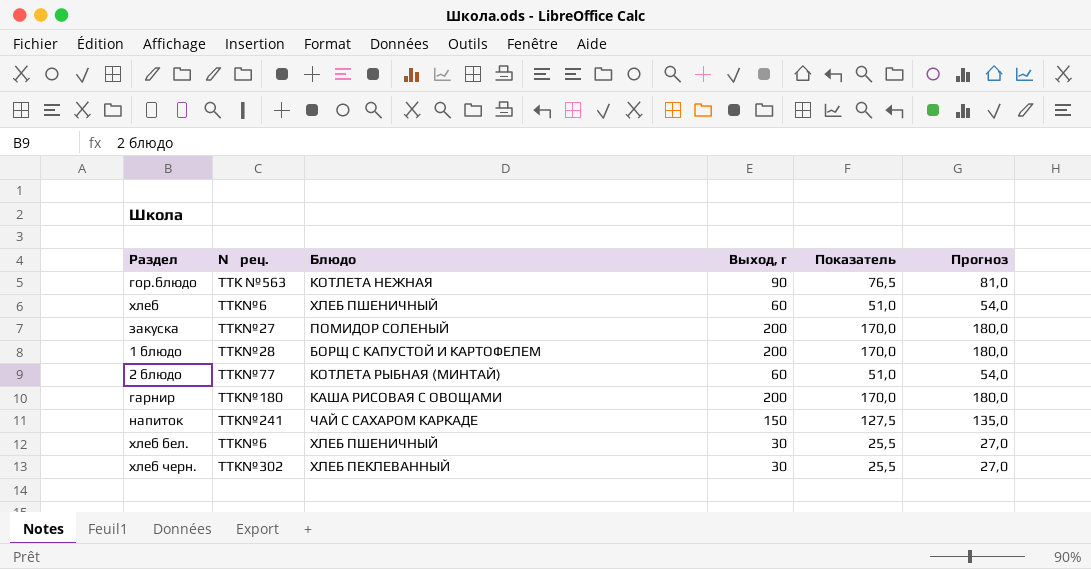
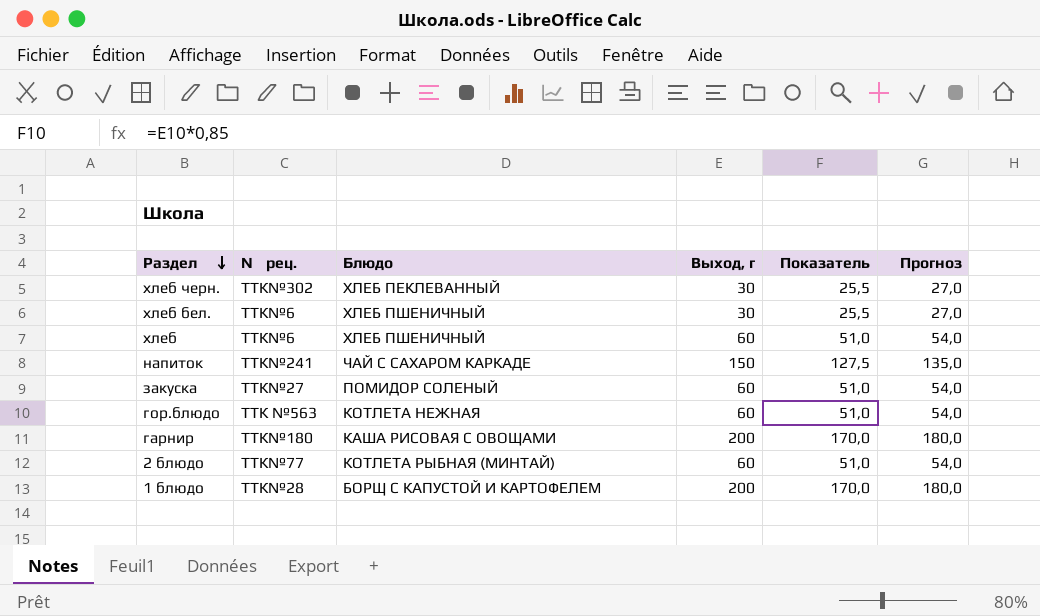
row order: none -> Раздел descending
закуска | Выход, г: 200 -> 60
закуска | Показатель: 170,0 -> 51,0
закуска | Прогноз: 180,0 -> 54,0
гор.блюдо | Выход, г: 90 -> 60
гор.блюдо | Показатель: 76,5 -> 51,0
гор.блюдо | Прогноз: 81,0 -> 54,0

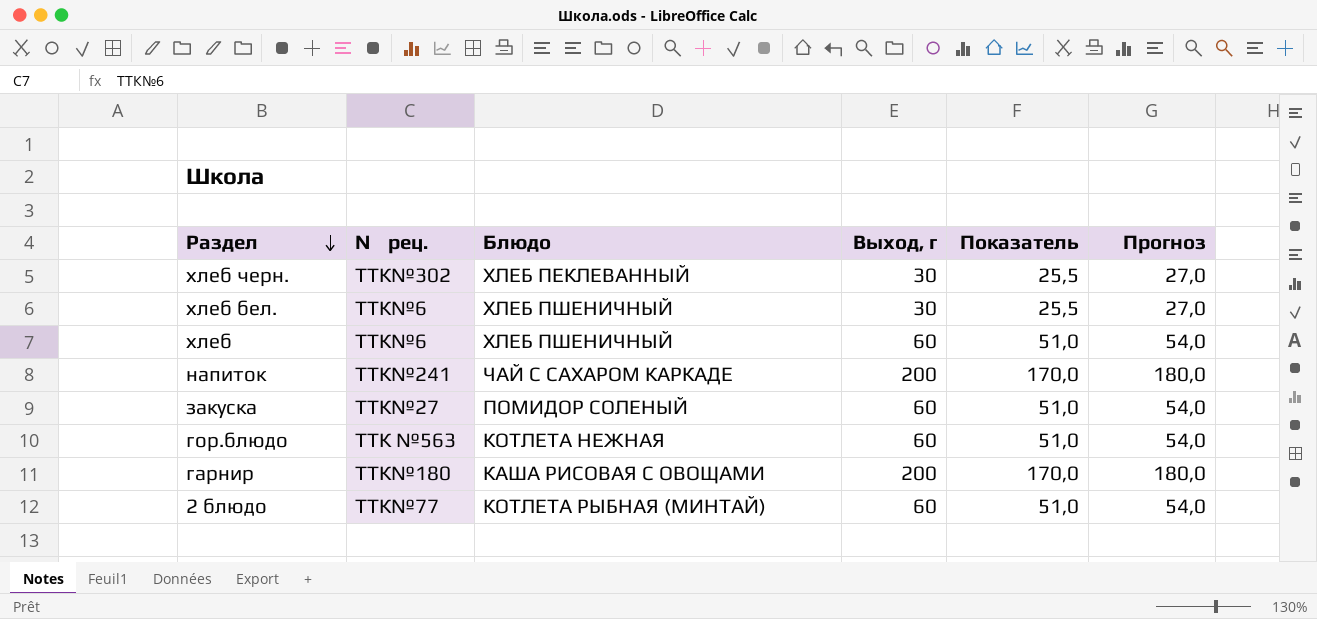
row 1 блюдо: ТТК№28 | БОРЩ С КАПУСТОЙ И КАРТОФЕЛЕМ | 200 | 170,0 | 180,0 -> none
напиток | Выход, г: 150 -> 200
напиток | Показатель: 127,5 -> 170,0
напиток | Прогноз: 135,0 -> 180,0

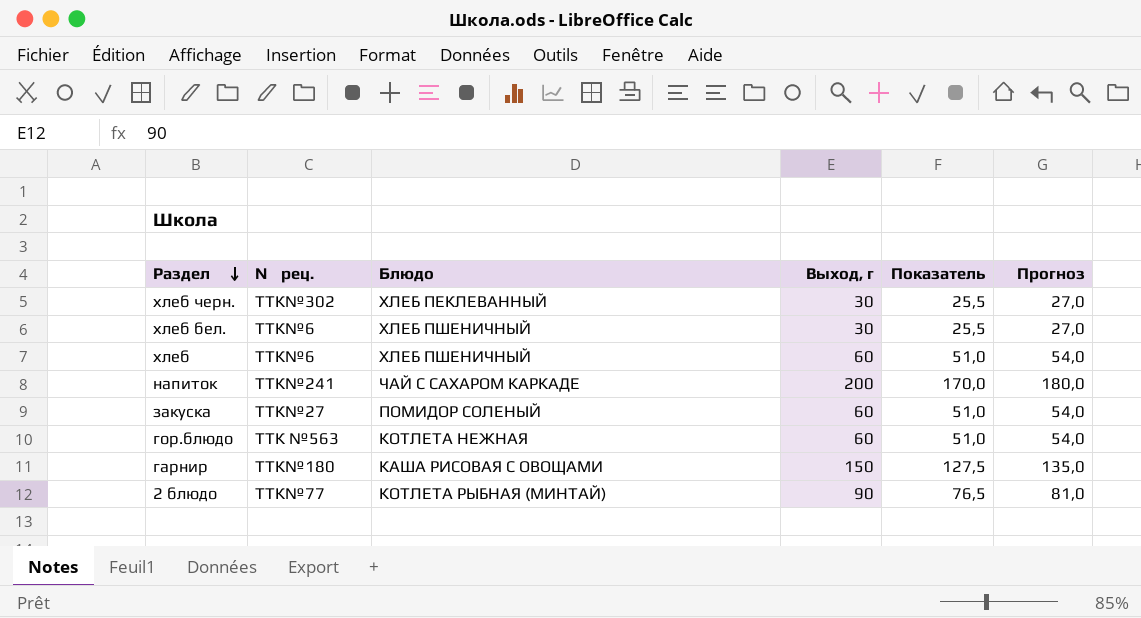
гарнир | Выход, г: 200 -> 150
гарнир | Показатель: 170,0 -> 127,5
гарнир | Прогноз: 180,0 -> 135,0
2 блюдо | Выход, г: 60 -> 90
2 блюдо | Показатель: 51,0 -> 76,5
2 блюдо | Прогноз: 54,0 -> 81,0

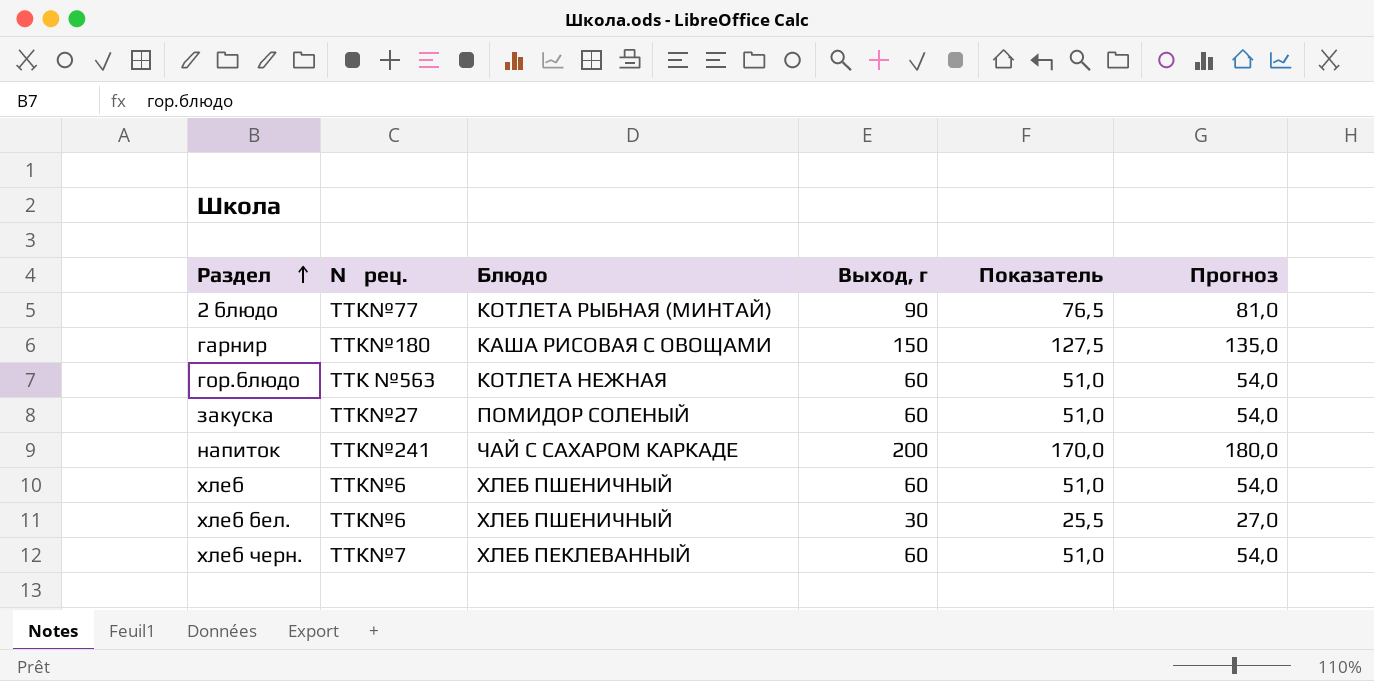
row order: Раздел descending -> Раздел ascending
хлеб черн. | № рец.: ТТК№302 -> ТТК№7
хлеб черн. | Выход, г: 30 -> 60
хлеб черн. | Показатель: 25,5 -> 51,0
хлеб черн. | Прогноз: 27,0 -> 54,0

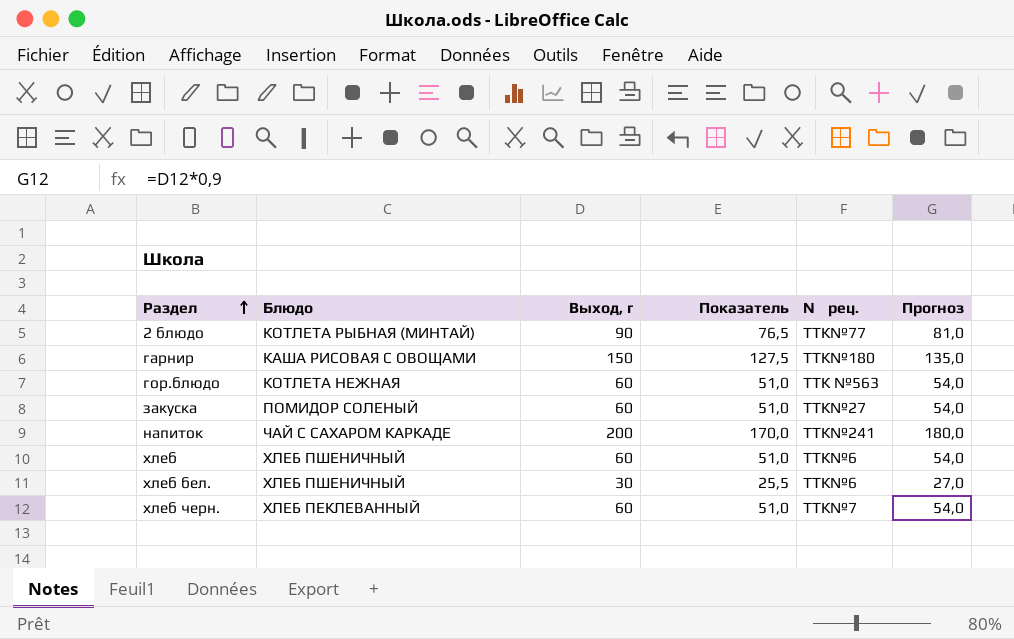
column № рец. | position: 2 -> 5

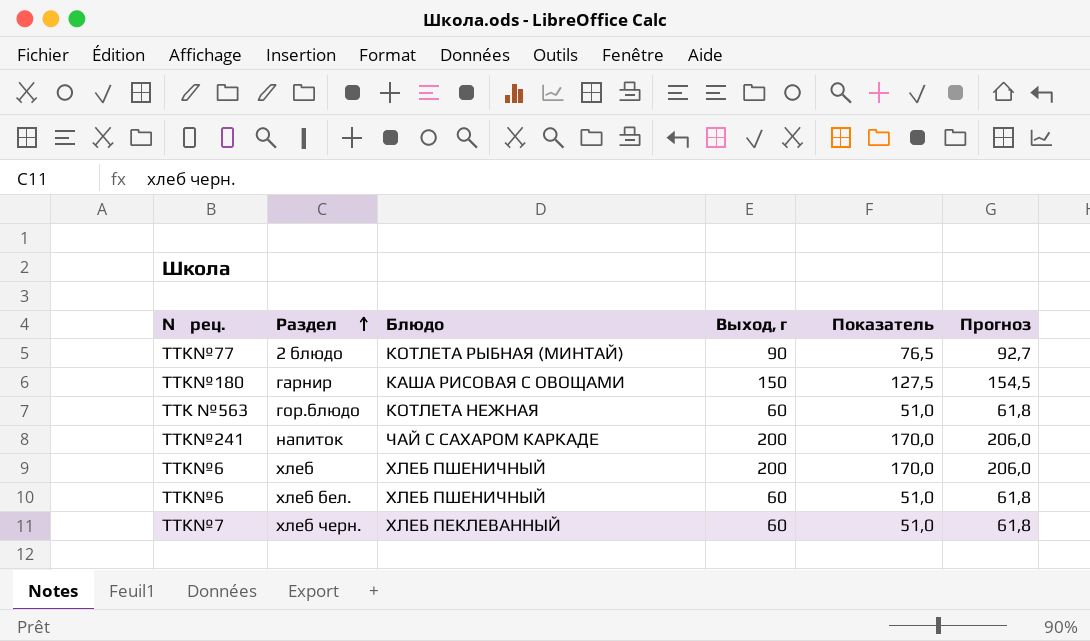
column № рец. | position: 5 -> 1
column Прогноз | formula: [Выход, г] * 0,9 -> [Выход, г] * 1,03
row закуска: ПОМИДОР СОЛЕНЫЙ | 60 | 51,0 | ТТК№27 | 54,0 -> none
хлеб | Выход, г: 60 -> 200
хлеб | Показатель: 51,0 -> 170,0
хлеб бел. | Выход, г: 30 -> 60
хлеб бел. | Показатель: 25,5 -> 51,0

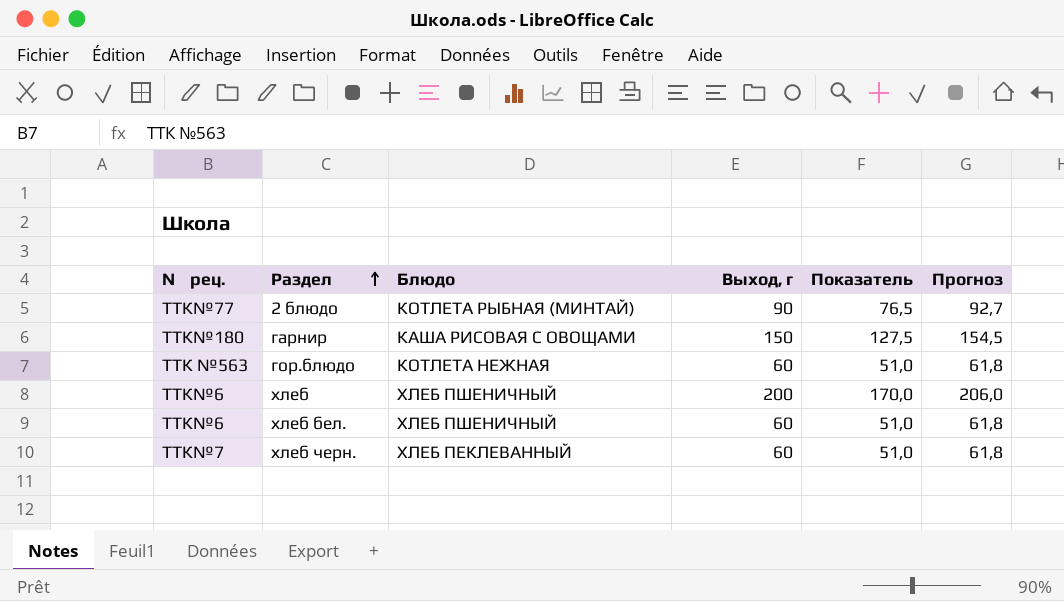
row напиток: ТТК№241 | ЧАЙ С САХАРОМ КАРКАДЕ | 200 | 170,0 | 206,0 -> none

